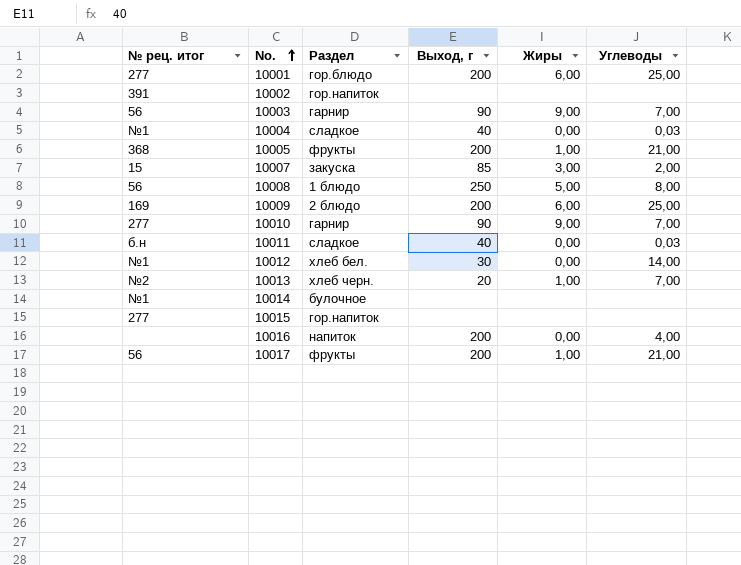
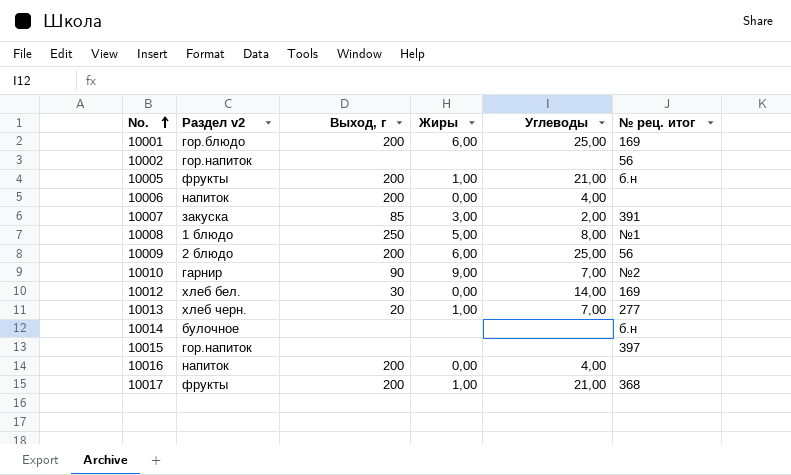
column name: Раздел -> Раздел v2
column № рец. итог | position: 1 -> 6
row 10003: 56 | гарнир | 90 | 9,00 | 7,00 -> none
row 10004: №1 | сладкое | 40 | 0,00 | 0,03 -> none
row 10011: б.н | сладкое | 40 | 0,00 | 0,03 -> none
10001 | № рец. итог: 277 -> 169
10002 | № рец. итог: 391 -> 56
10005 | № рец. итог: 368 -> б.н
row 10006: none -> напиток | 200 | 0,00 | 4,00 | none
10007 | № рец. итог: 15 -> 391
10008 | № рец. итог: 56 -> №1
10009 | № рец. итог: 169 -> 56
10010 | № рец. итог: 277 -> №2
10012 | № рец. итог: №1 -> 169
10013 | № рец. итог: №2 -> 277
10014 | № рец. итог: №1 -> б.н
10015 | № рец. итог: 277 -> 397
10017 | № рец. итог: 56 -> 368

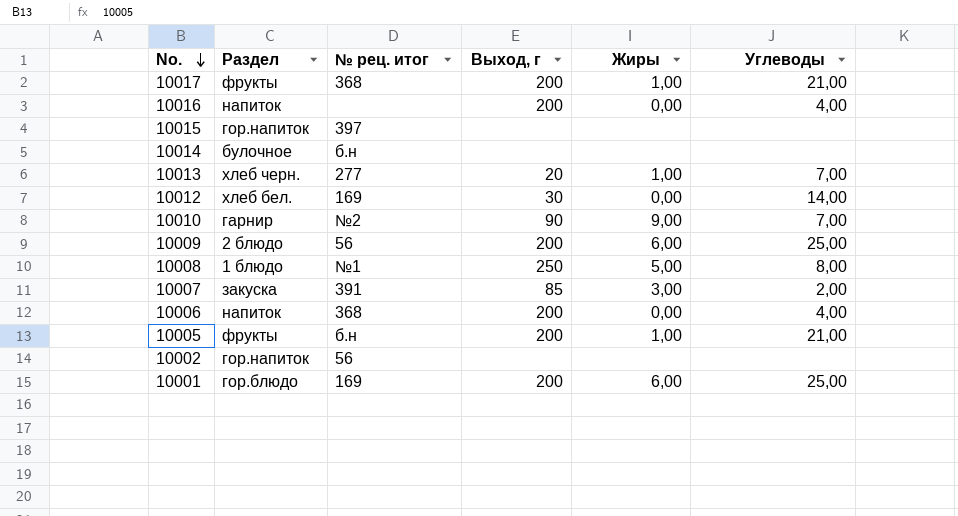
row order: No. ascending -> No. descending
column name: Раздел v2 -> Раздел
column № рец. итог | position: 6 -> 3
10006 | № рец. итог: none -> 368

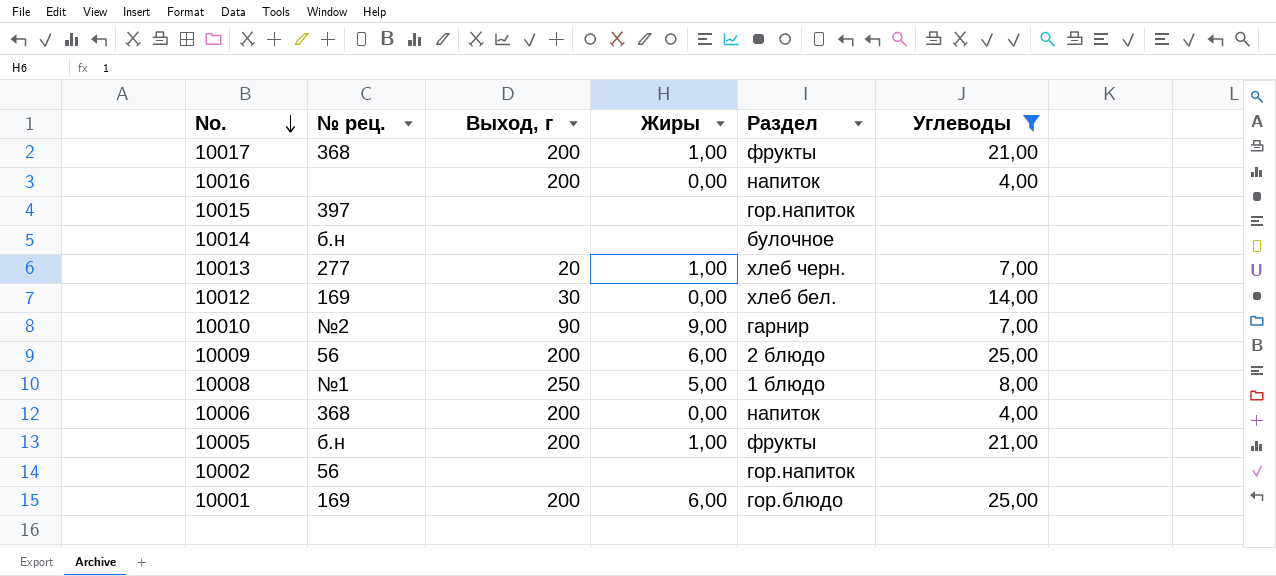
filter: none -> Углеводы != 2,00
column name: № рец. итог -> № рец.
column Раздел | position: 2 -> 5

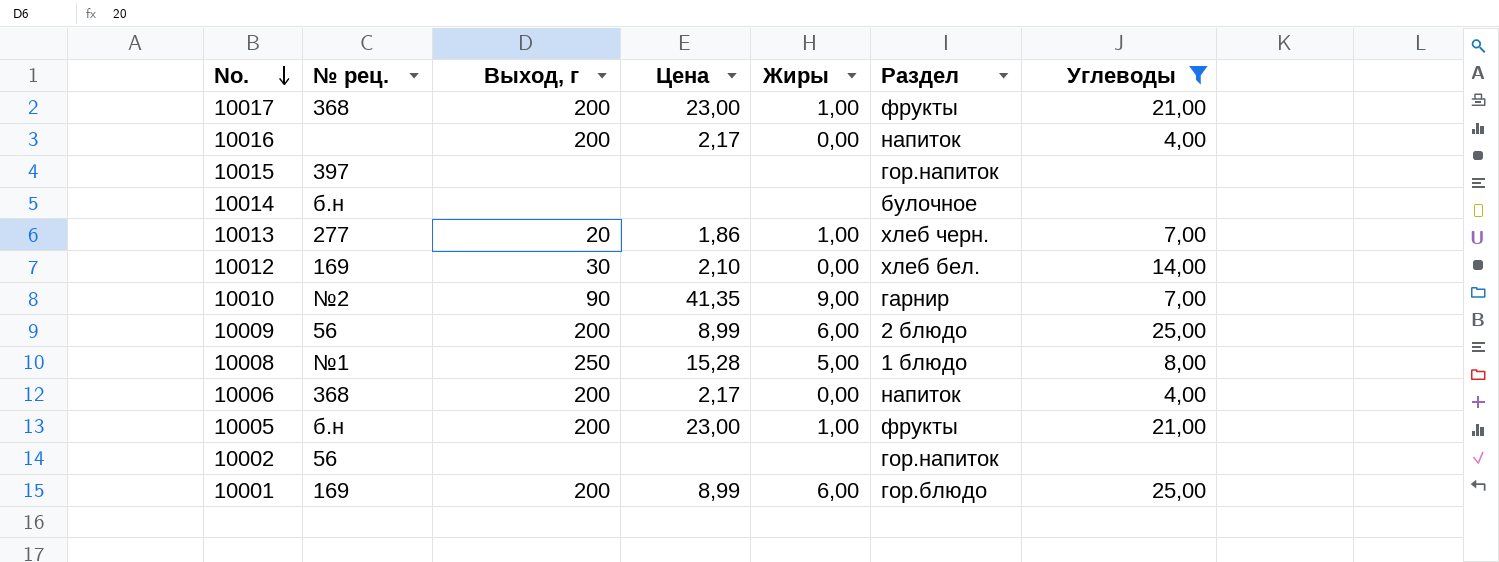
column Цена | position: none -> 4

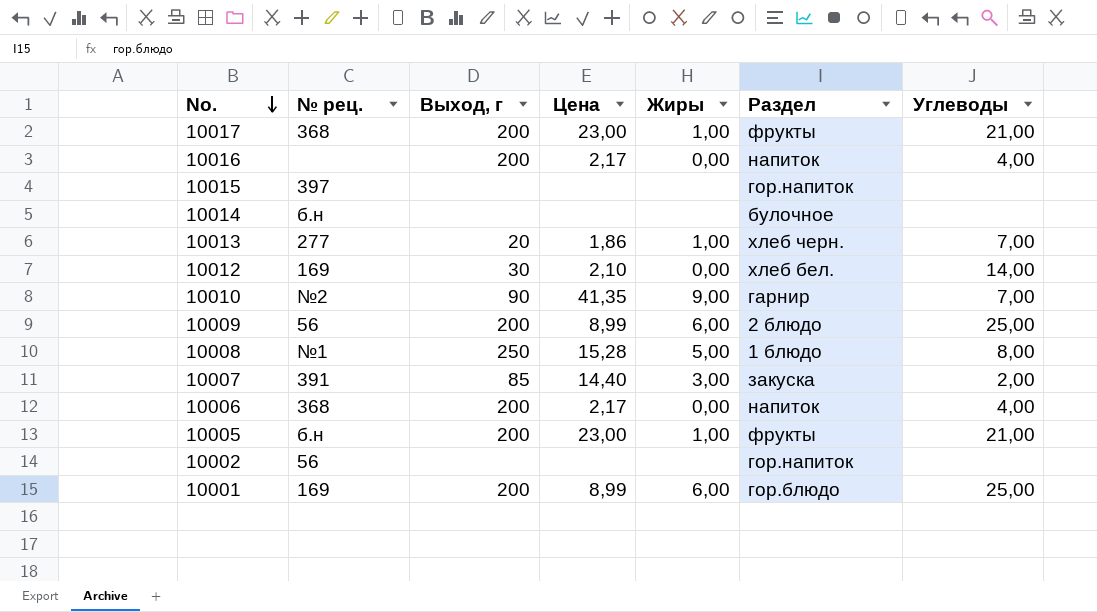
filter: Углеводы != 2,00 -> none

